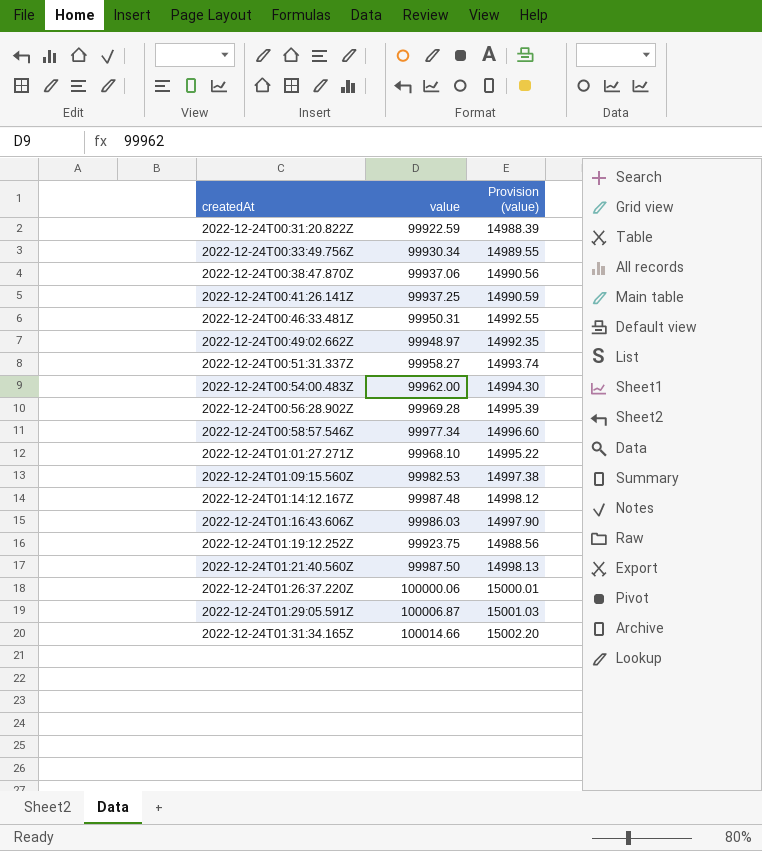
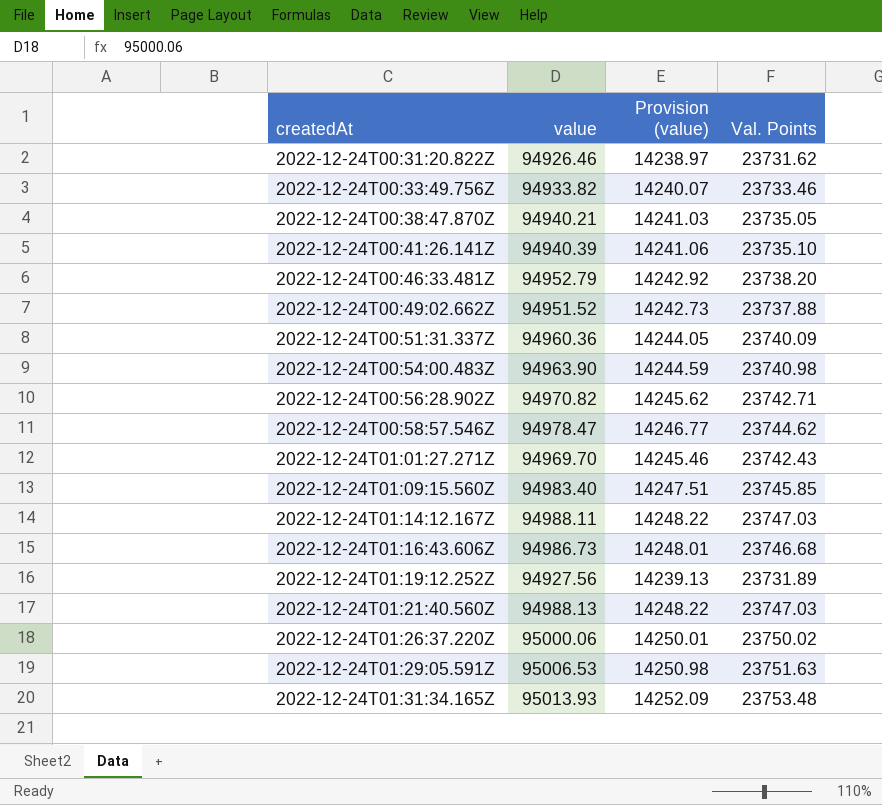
column Val. Points | formula: none -> [value] * 0.25
2022-12-24T00:31:20.822Z | value: 99922.59 -> 94926.46
2022-12-24T00:31:20.822Z | Provision (value): 14988.39 -> 14238.97
2022-12-24T00:33:49.756Z | value: 99930.34 -> 94933.82
2022-12-24T00:33:49.756Z | Provision (value): 14989.55 -> 14240.07
2022-12-24T00:38:47.870Z | value: 99937.06 -> 94940.21
2022-12-24T00:38:47.870Z | Provision (value): 14990.56 -> 14241.03
2022-12-24T00:41:26.141Z | value: 99937.25 -> 94940.39
2022-12-24T00:41:26.141Z | Provision (value): 14990.59 -> 14241.06
2022-12-24T00:46:33.481Z | value: 99950.31 -> 94952.79
2022-12-24T00:46:33.481Z | Provision (value): 14992.55 -> 14242.92
2022-12-24T00:49:02.662Z | value: 99948.97 -> 94951.52
2022-12-24T00:49:02.662Z | Provision (value): 14992.35 -> 14242.73
2022-12-24T00:51:31.337Z | value: 99958.27 -> 94960.36
2022-12-24T00:51:31.337Z | Provision (value): 14993.74 -> 14244.05
2022-12-24T00:54:00.483Z | value: 99962.00 -> 94963.90
2022-12-24T00:54:00.483Z | Provision (value): 14994.30 -> 14244.59
2022-12-24T00:56:28.902Z | value: 99969.28 -> 94970.82
2022-12-24T00:56:28.902Z | Provision (value): 14995.39 -> 14245.62
2022-12-24T00:58:57.546Z | value: 99977.34 -> 94978.47
2022-12-24T00:58:57.546Z | Provision (value): 14996.60 -> 14246.77
2022-12-24T01:01:27.271Z | value: 99968.10 -> 94969.70
2022-12-24T01:01:27.271Z | Provision (value): 14995.22 -> 14245.46
2022-12-24T01:09:15.560Z | value: 99982.53 -> 94983.40
2022-12-24T01:09:15.560Z | Provision (value): 14997.38 -> 14247.51
2022-12-24T01:14:12.167Z | value: 99987.48 -> 94988.11
2022-12-24T01:14:12.167Z | Provision (value): 14998.12 -> 14248.22
2022-12-24T01:16:43.606Z | value: 99986.03 -> 94986.73
2022-12-24T01:16:43.606Z | Provision (value): 14997.90 -> 14248.01
2022-12-24T01:19:12.252Z | value: 99923.75 -> 94927.56
2022-12-24T01:19:12.252Z | Provision (value): 14988.56 -> 14239.13
2022-12-24T01:21:40.560Z | value: 99987.50 -> 94988.13
2022-12-24T01:21:40.560Z | Provision (value): 14998.13 -> 14248.22
2022-12-24T01:26:37.220Z | value: 100000.06 -> 95000.06
2022-12-24T01:26:37.220Z | Provision (value): 15000.01 -> 14250.01
2022-12-24T01:29:05.591Z | value: 100006.87 -> 95006.53
2022-12-24T01:29:05.591Z | Provision (value): 15001.03 -> 14250.98
2022-12-24T01:31:34.165Z | value: 100014.66 -> 95013.93
2022-12-24T01:31:34.165Z | Provision (value): 15002.20 -> 14252.09

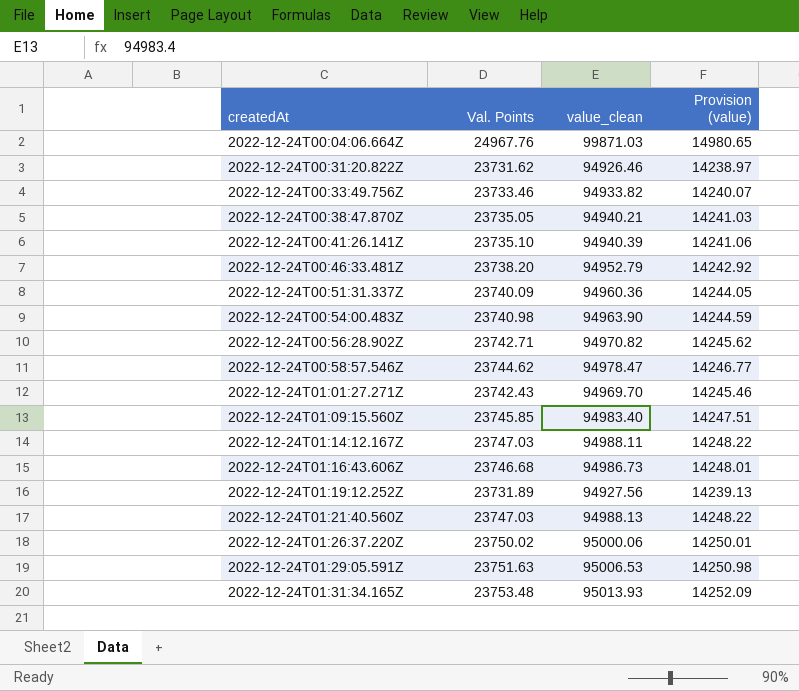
column Val. Points | position: 4 -> 2
column name: value -> value_clean
row 2022-12-24T00:49:02.662Z: 94951.52 | 14242.73 | 23737.88 -> none
row 2022-12-24T00:04:06.664Z: none -> 24967.76 | 99871.03 | 14980.65

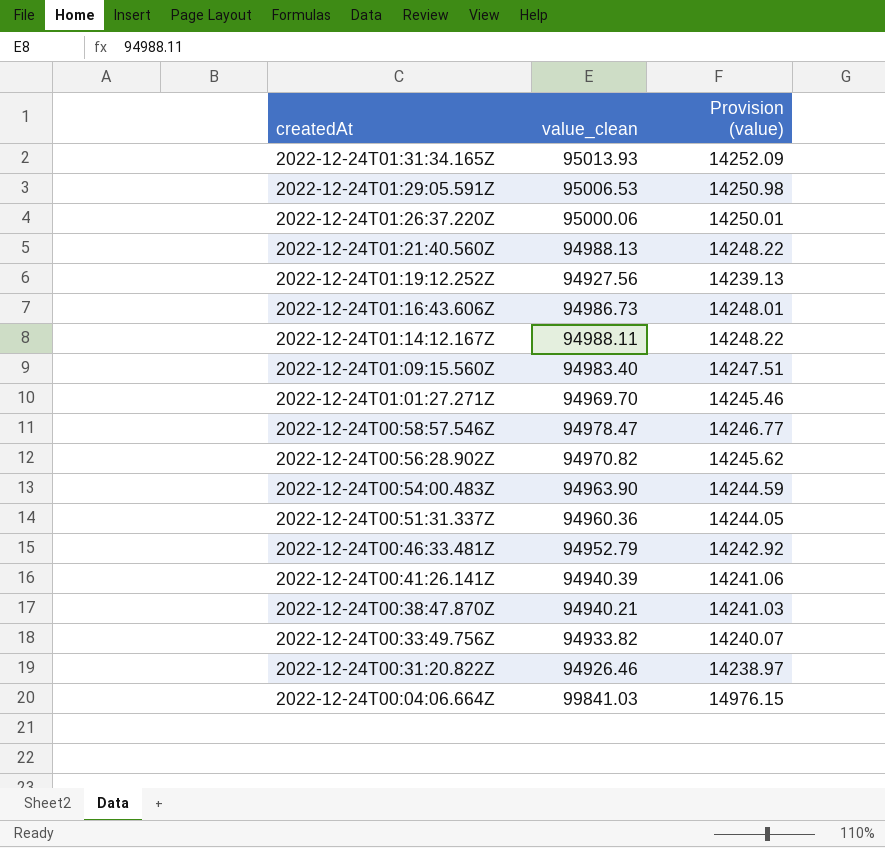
row order: createdAt ascending -> createdAt descending
column Val. Points | formula: [value_clean] * 0.25 -> none
2022-12-24T00:04:06.664Z | value_clean: 99871.03 -> 99841.03
2022-12-24T00:04:06.664Z | Provision (value): 14980.65 -> 14976.15

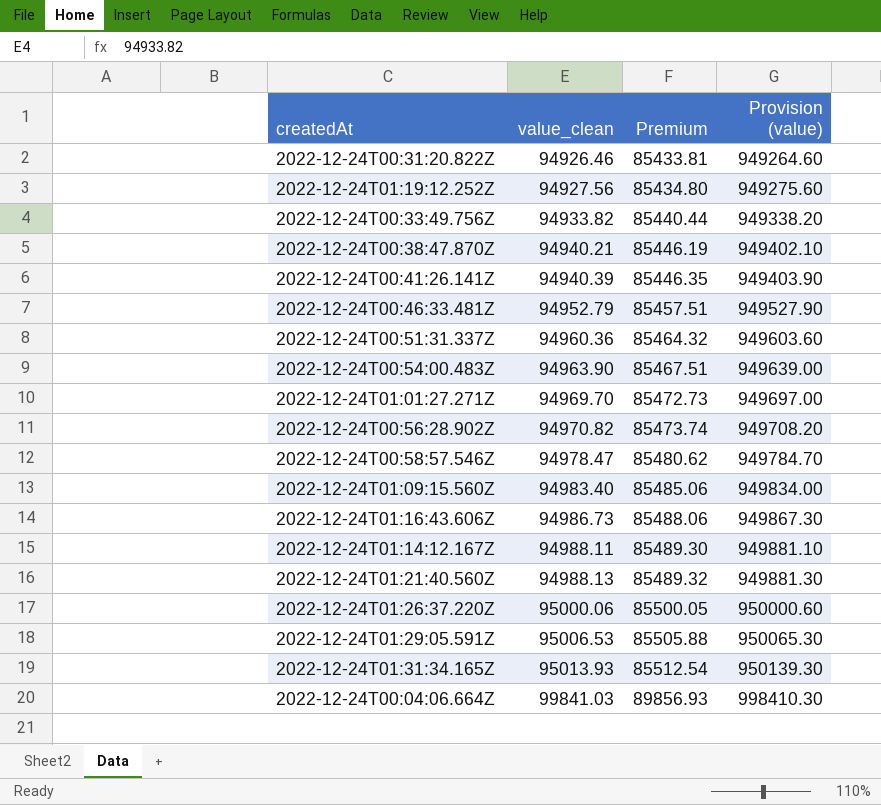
row order: createdAt descending -> value_clean ascending
column Premium | formula: none -> [value_clean] * 0.9
column Provision (value) | formula: [value_clean] * 0.15 -> [value_clean] * 10

